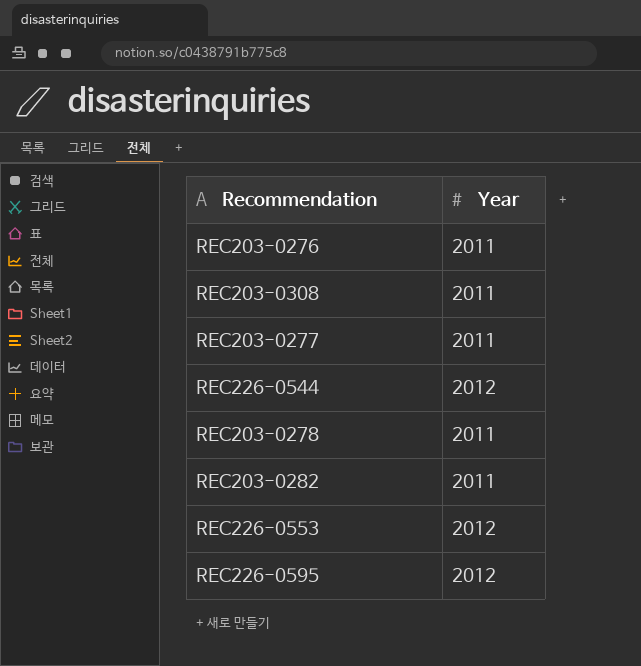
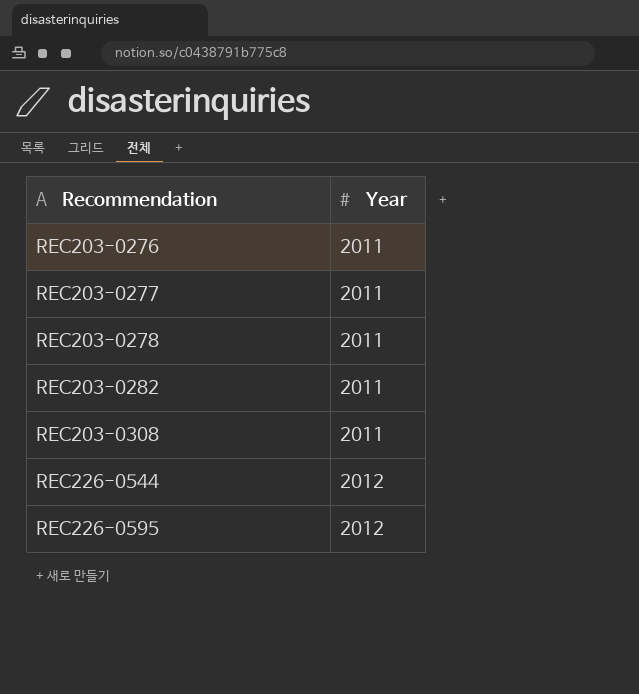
row order: none -> Recommendation ascending
row REC226-0553: 2012 -> none

